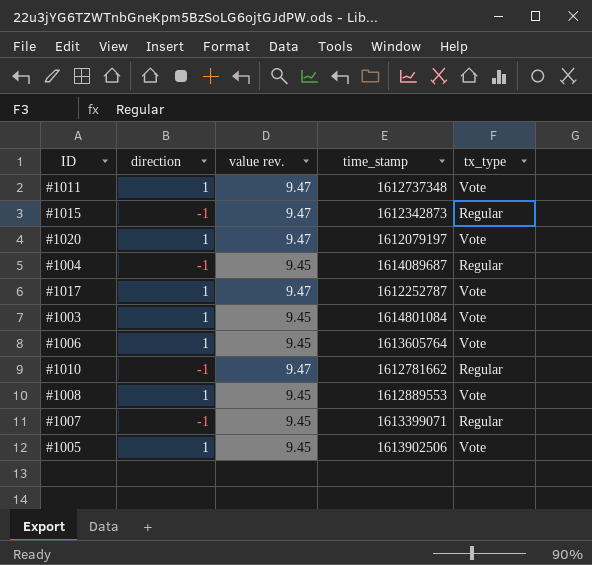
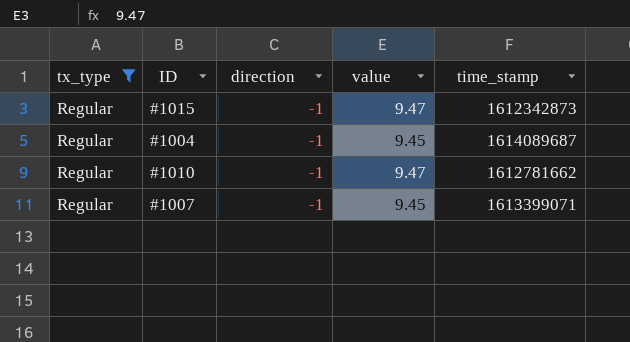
filter: none -> tx_type = Regular
column tx_type | position: 5 -> 1
column name: value rev. -> value

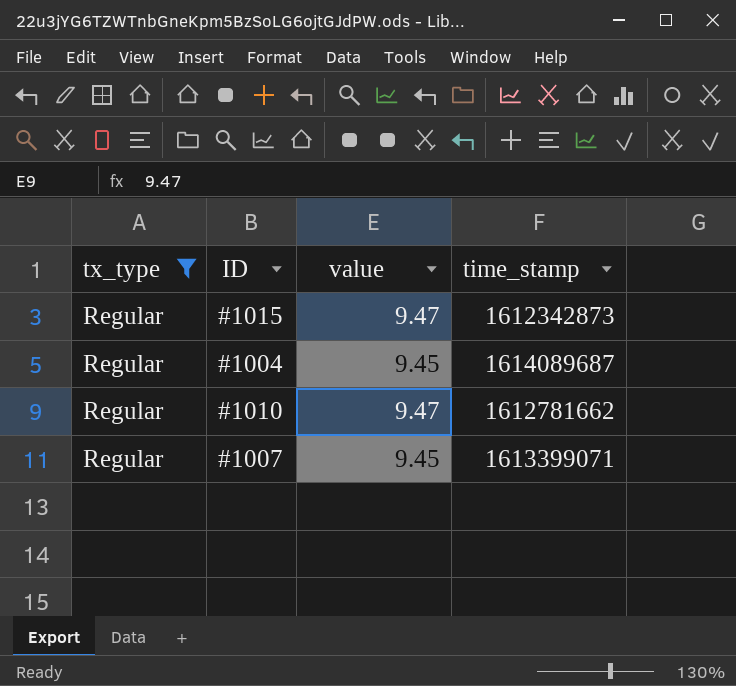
column direction | position: 3 -> none

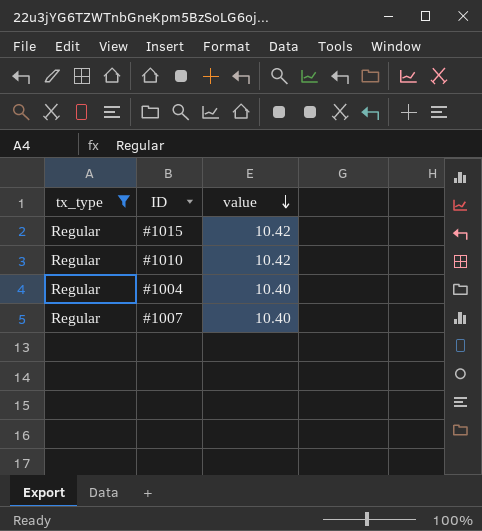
row order: none -> value descending
column time_stamp | position: 4 -> none
#1015 | value: 9.47 -> 10.42
#1010 | value: 9.47 -> 10.42
#1004 | value: 9.45 -> 10.40
#1007 | value: 9.45 -> 10.40

